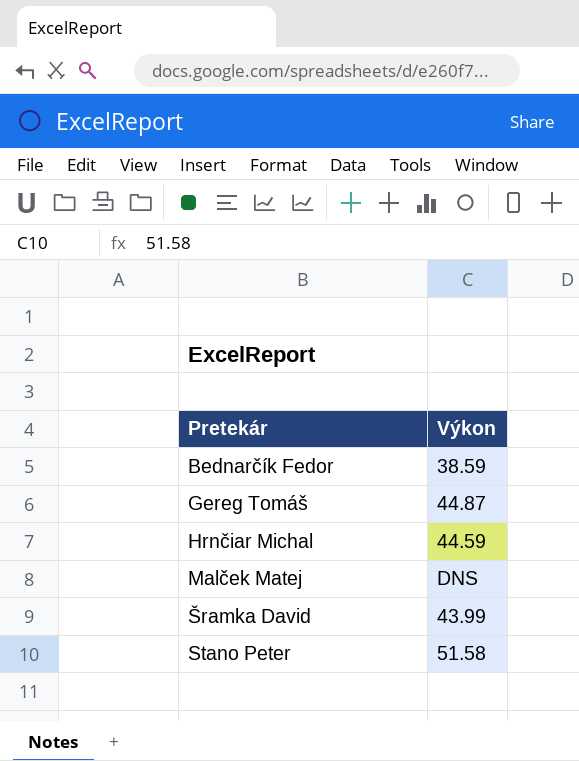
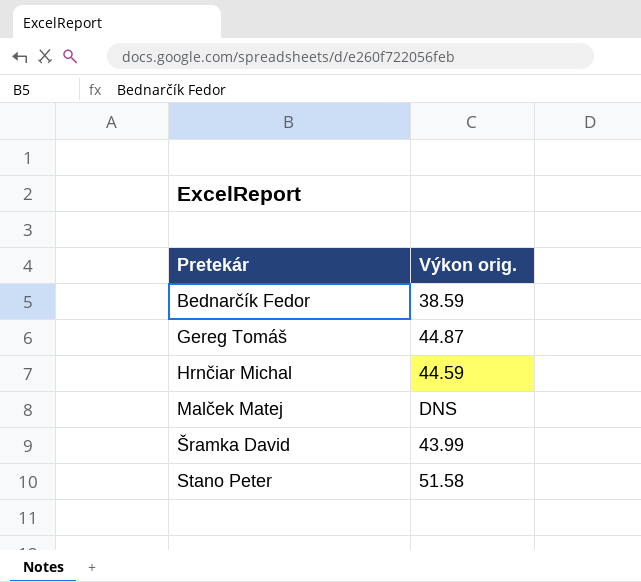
column name: Výkon -> Výkon orig.

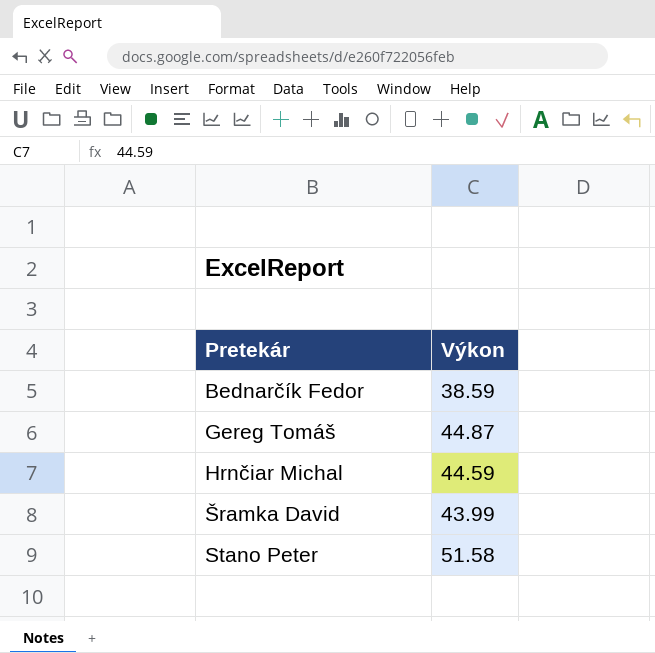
column name: Výkon orig. -> Výkon
row Malček Matej: DNS -> none

